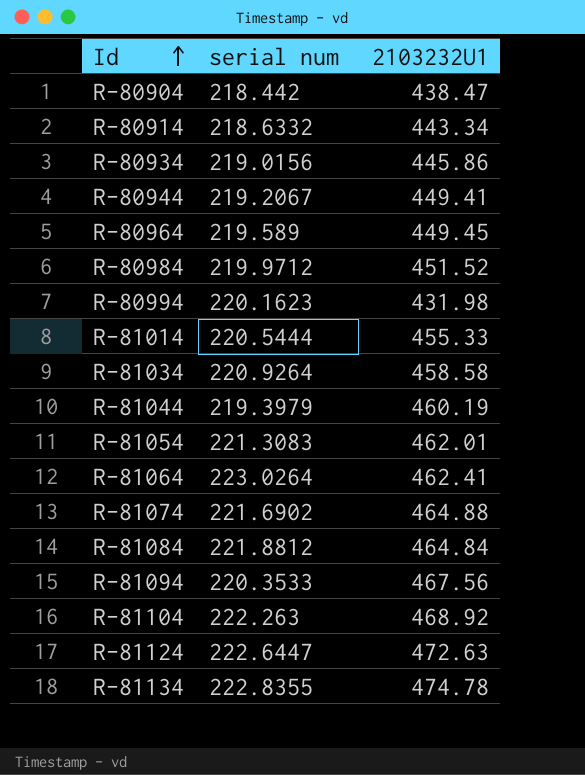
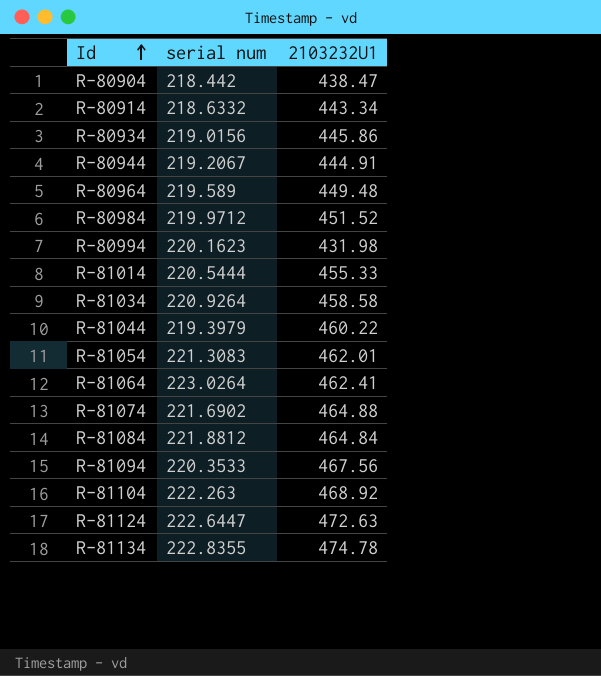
R-80944 | 2103232U1: 449.41 -> 444.91
R-80964 | 2103232U1: 449.45 -> 449.48
R-81044 | 2103232U1: 460.19 -> 460.22

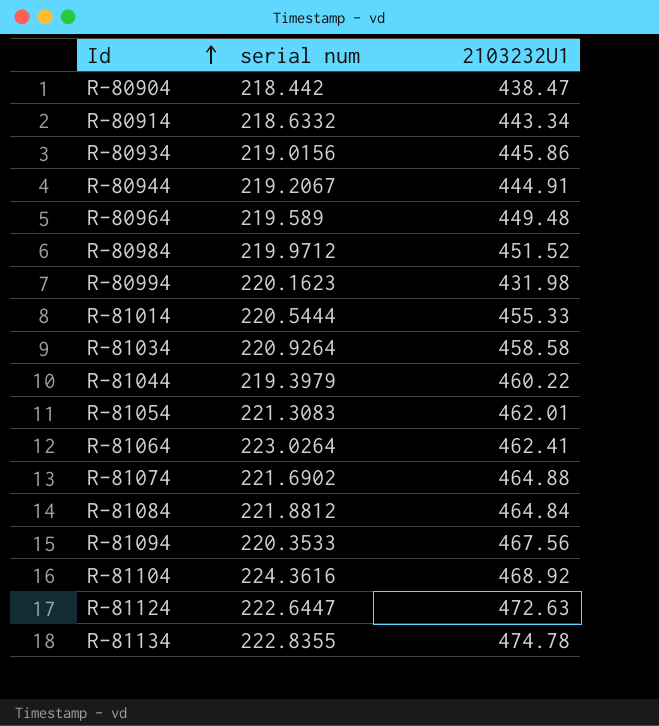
R-81104 | serial num: 222.263 -> 224.3616

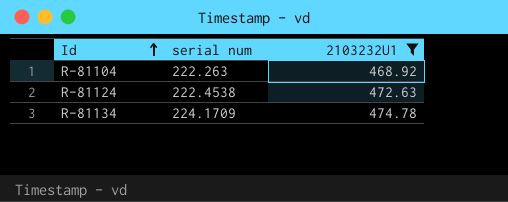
filter: none -> 2103232U1 >= 468.92
R-81104 | serial num: 224.3616 -> 222.263
R-81124 | serial num: 222.6447 -> 222.4538
R-81134 | serial num: 222.8355 -> 224.1709

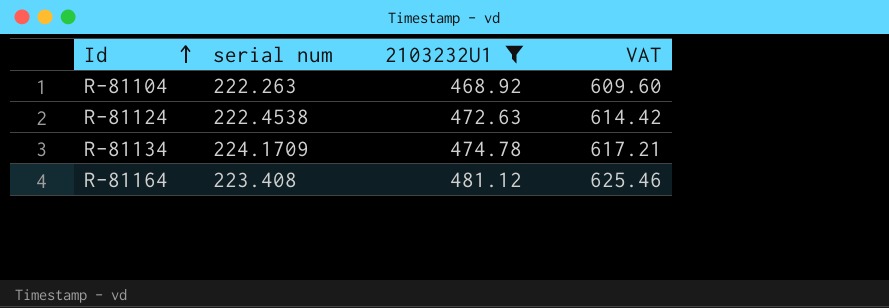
column VAT | formula: none -> [2103232U1] * 1.3
row R-81164: none -> 223.408 | 481.12 | 625.46

